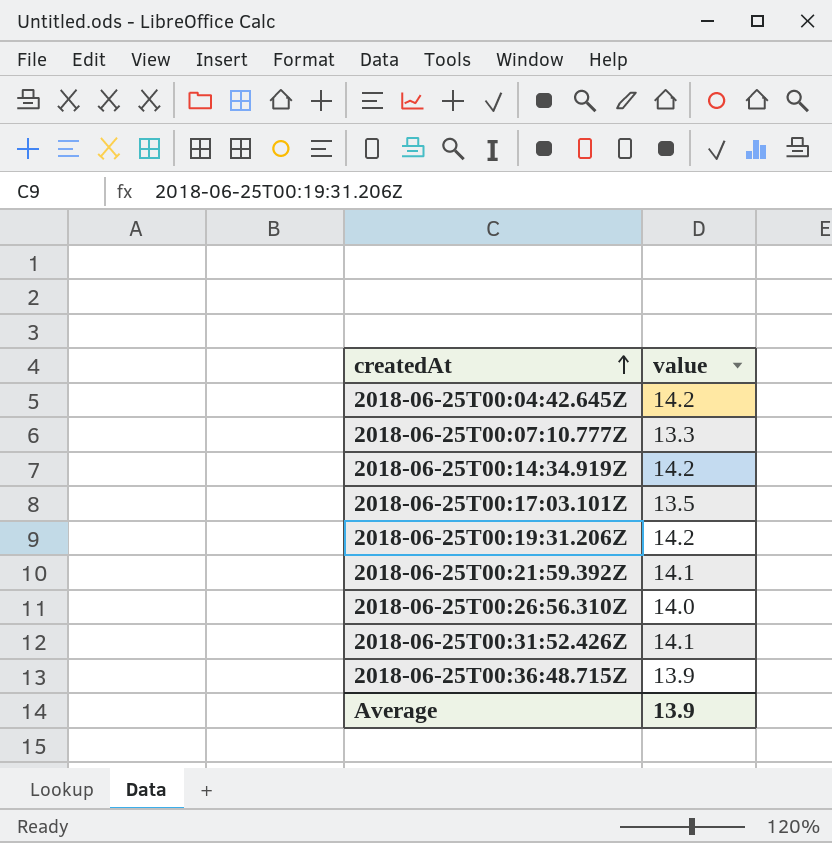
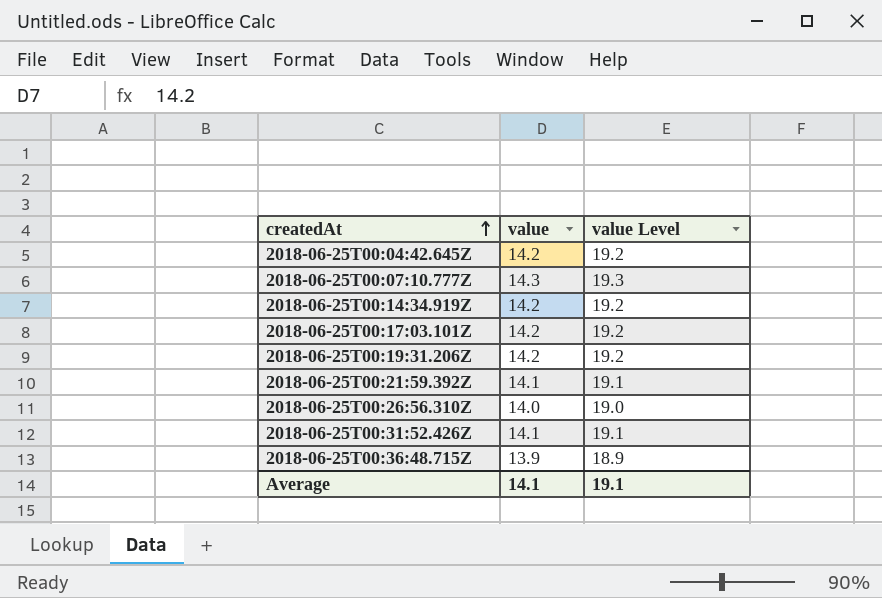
column value Level | formula: none -> [value] + 5
2018-06-25T00:07:10.777Z | value: 13.3 -> 14.3
2018-06-25T00:17:03.101Z | value: 13.5 -> 14.2
Average | value: 13.9 -> 14.1

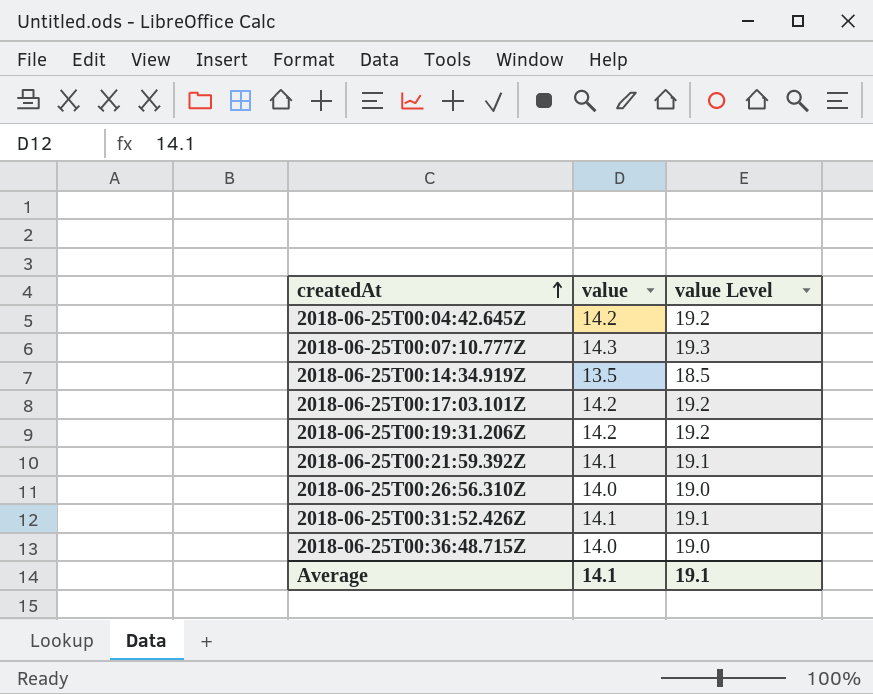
2018-06-25T00:14:34.919Z | value: 14.2 -> 13.5
2018-06-25T00:14:34.919Z | value Level: 19.2 -> 18.5
2018-06-25T00:36:48.715Z | value: 13.9 -> 14.0
2018-06-25T00:36:48.715Z | value Level: 18.9 -> 19.0

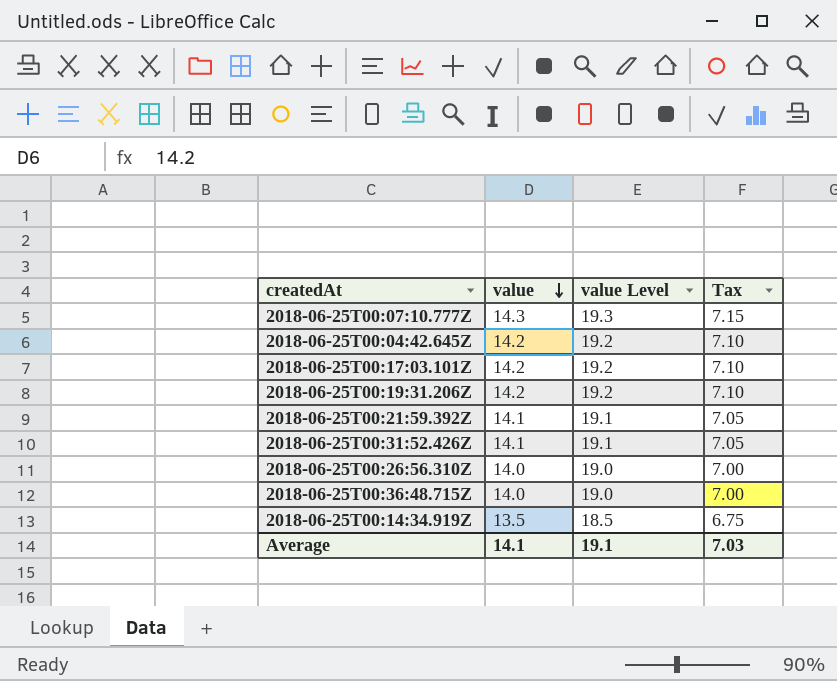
row order: createdAt ascending -> value descending
column Tax | formula: none -> [value] * 0.5

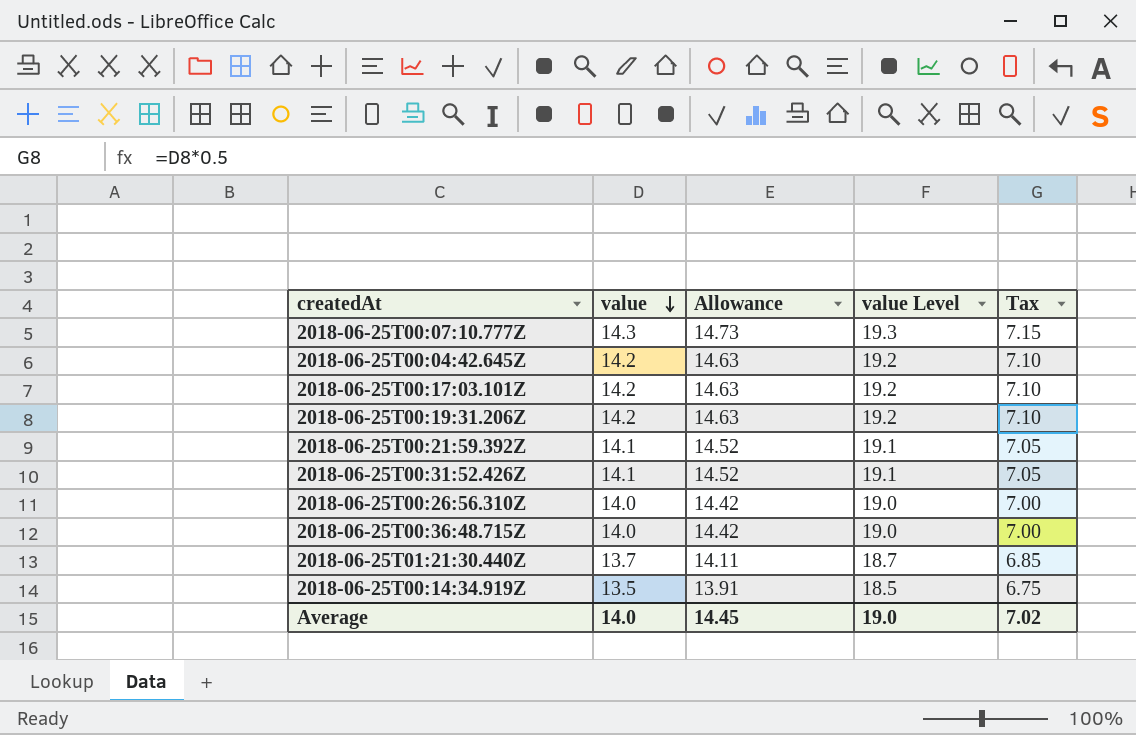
column Allowance | formula: none -> [value] * 1.03
row 2018-06-25T01:21:30.440Z: none -> 13.7 | 14.11 | 18.7 | 6.85
Average | value: 14.1 -> 14.0
Average | value Level: 19.1 -> 19.0
Average | Tax: 7.03 -> 7.02

